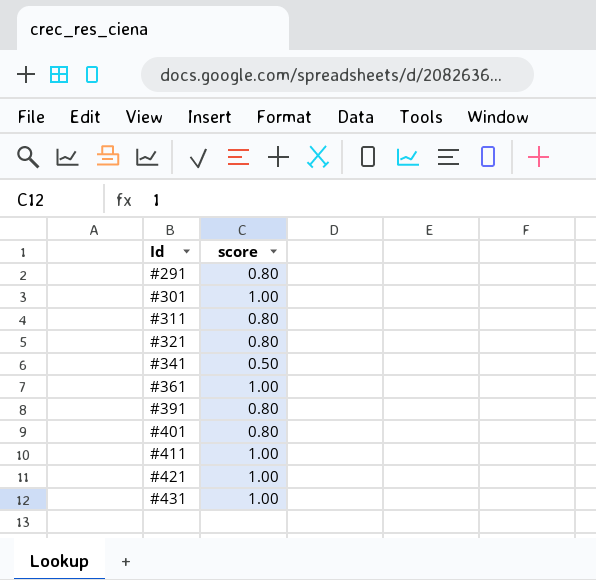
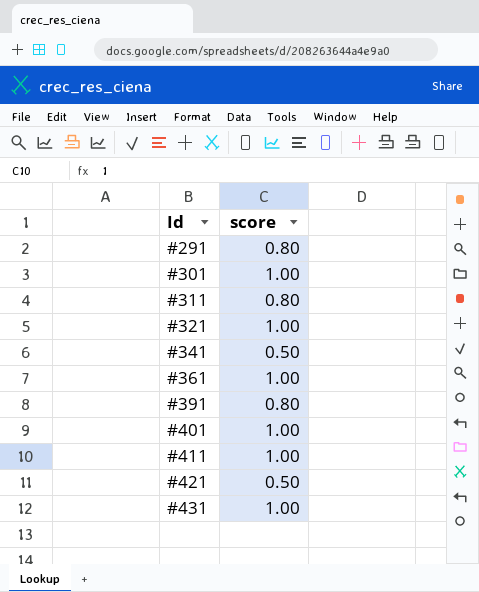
#321 | score: 0.80 -> 1.00
#401 | score: 0.80 -> 1.00
#421 | score: 1.00 -> 0.50

